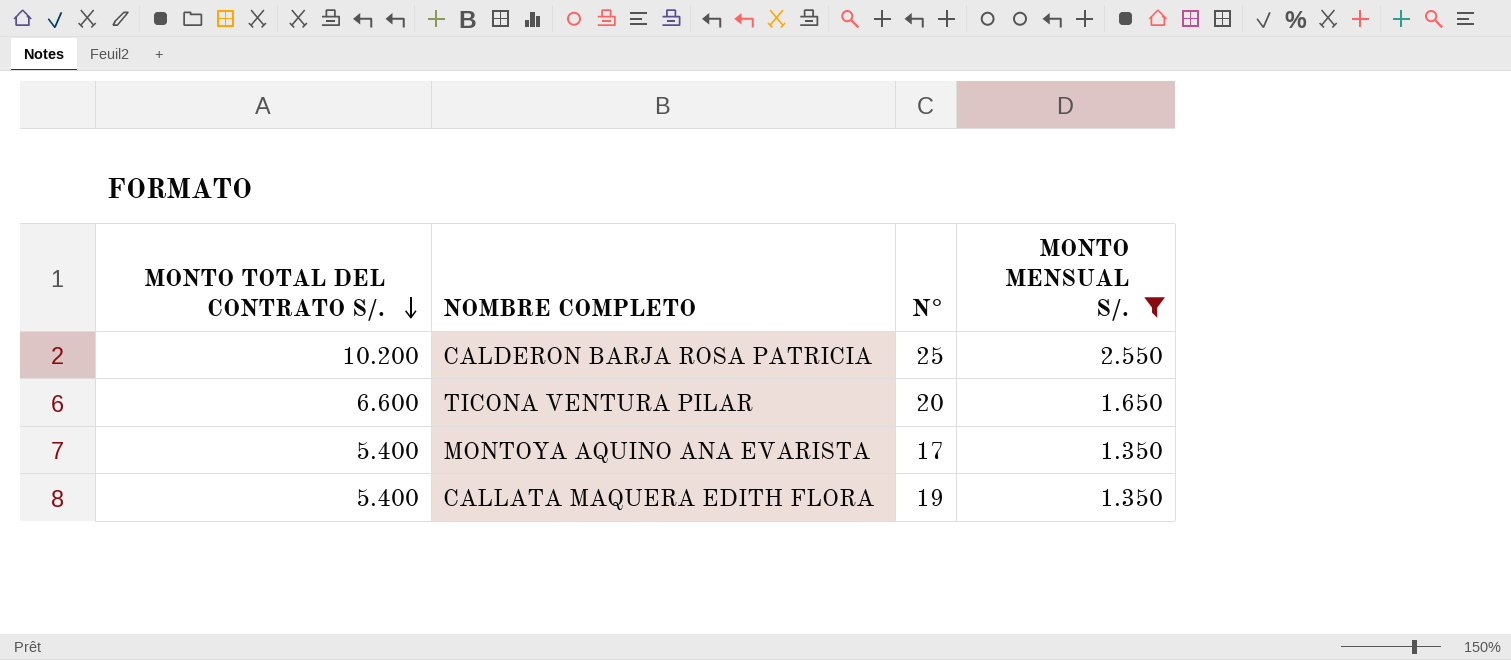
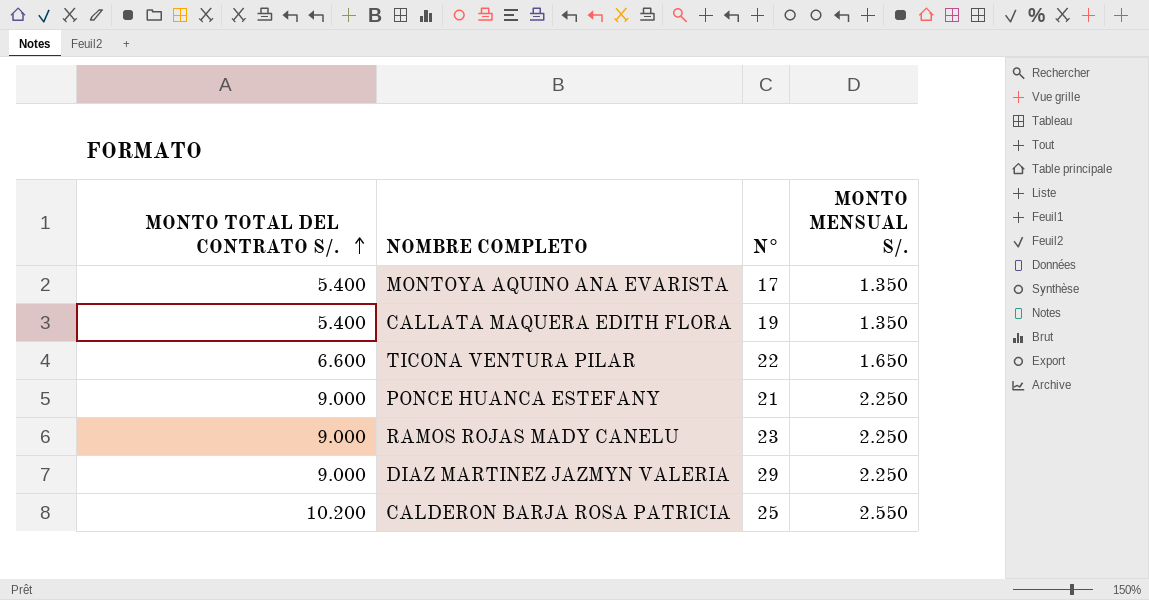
filter: MONTO MENSUAL S/. != 2.250 -> none
row order: MONTO TOTAL DEL CONTRATO S/. descending -> MONTO TOTAL DEL CONTRATO S/. ascending
TICONA VENTURA PILAR | N°: 20 -> 22

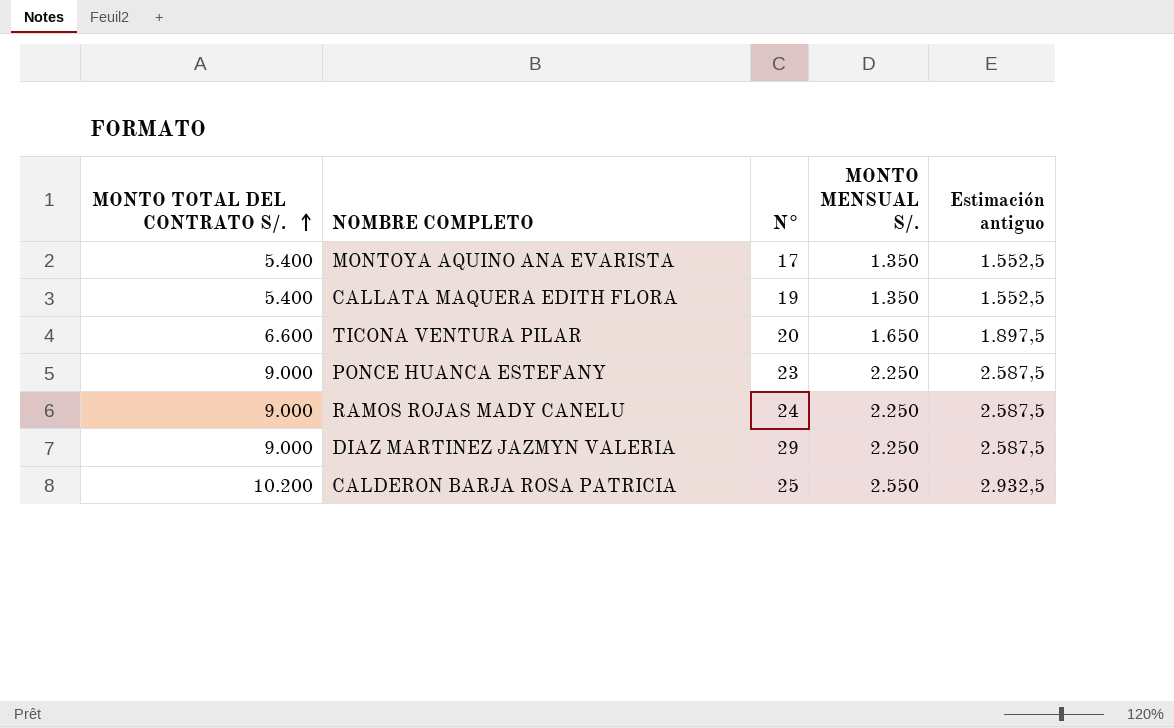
column Estimación antiguo | formula: none -> [MONTO MENSUAL S/.] * 1,15
TICONA VENTURA PILAR | N°: 22 -> 20
PONCE HUANCA ESTEFANY | N°: 21 -> 23
RAMOS ROJAS MADY CANELU | N°: 23 -> 24

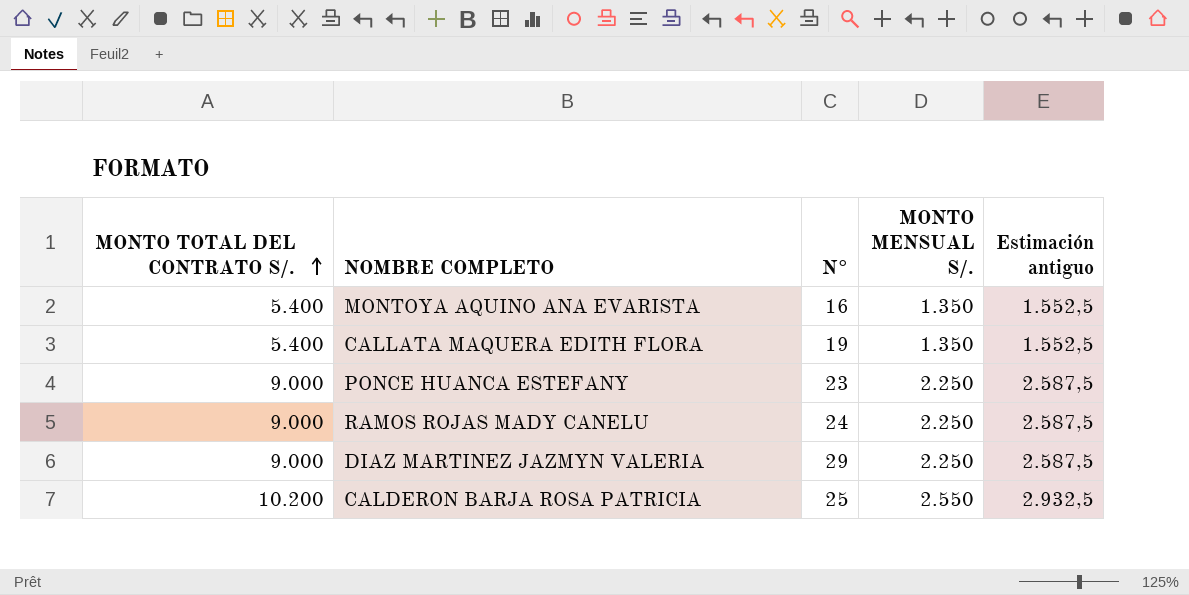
row TICONA VENTURA PILAR: 6.600 | 20 | 1.650 | 1.897,5 -> none
MONTOYA AQUINO ANA EVARISTA | N°: 17 -> 16

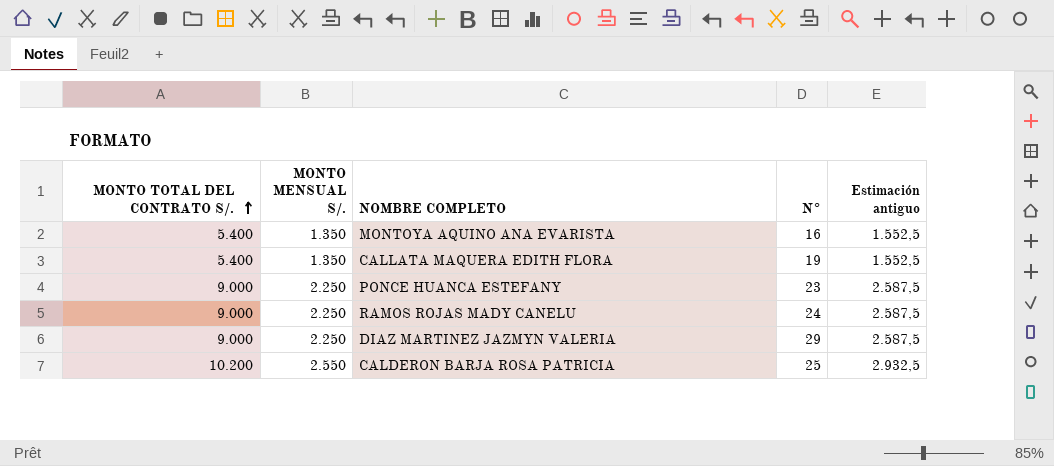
column MONTO MENSUAL S/. | position: 4 -> 2

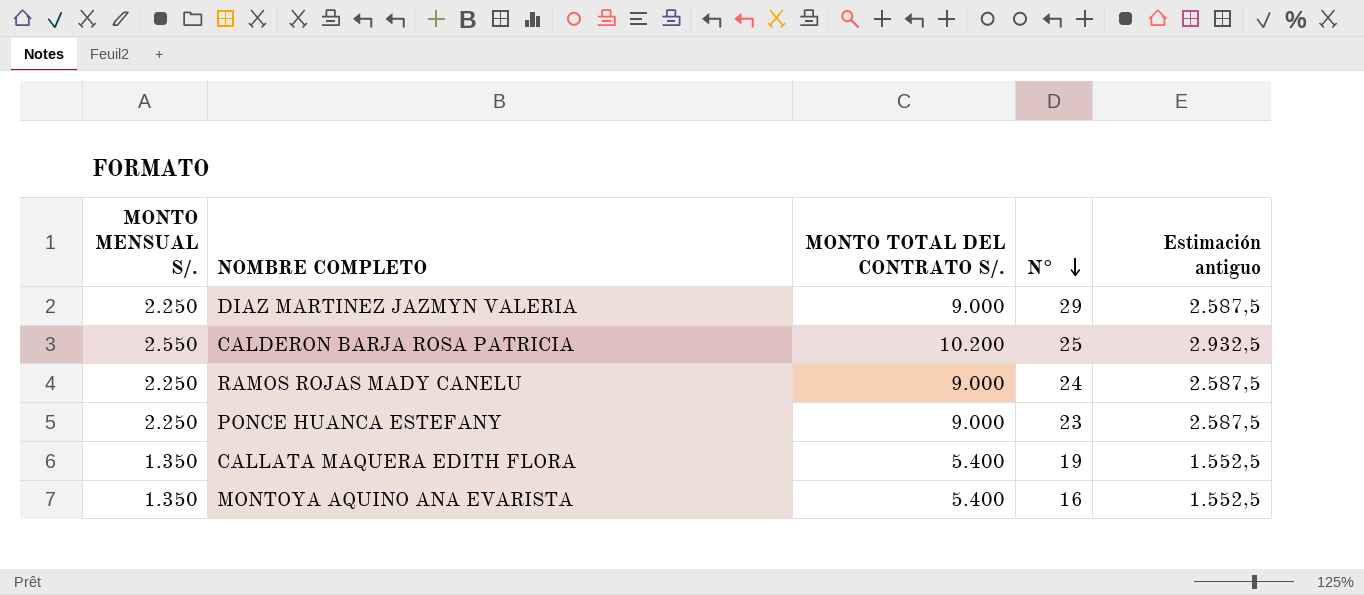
row order: MONTO TOTAL DEL CONTRATO S/. ascending -> N° descending
column MONTO TOTAL DEL CONTRATO S/. | position: 1 -> 3

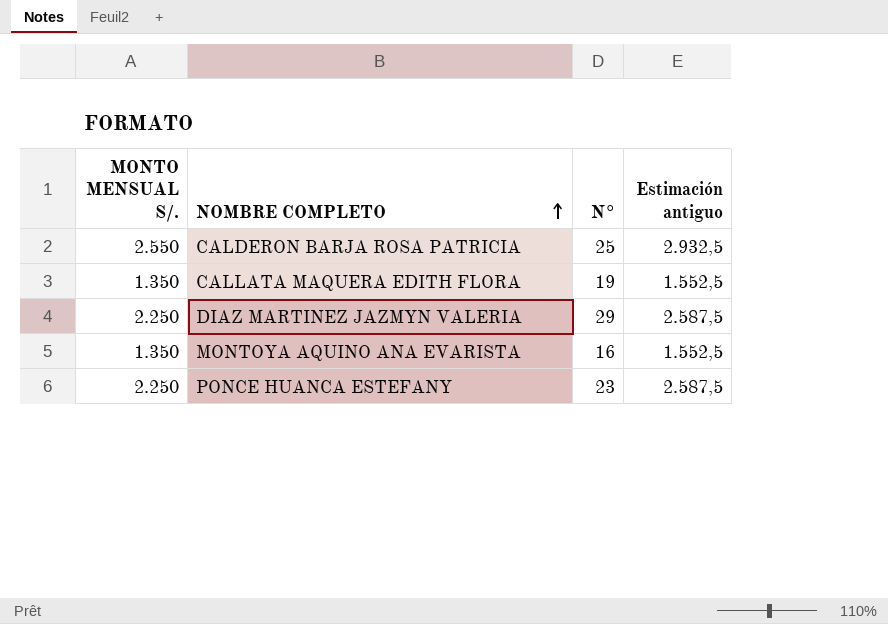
row order: N° descending -> NOMBRE COMPLETO ascending
column MONTO TOTAL DEL CONTRATO S/. | position: 3 -> none
row RAMOS ROJAS MADY CANELU: 2.250 | 9.000 | 24 | 2.587,5 -> none

